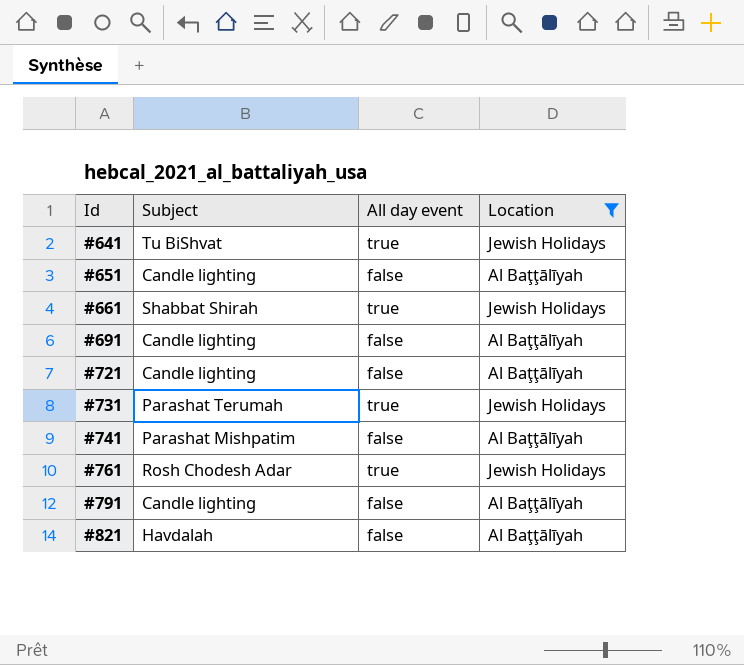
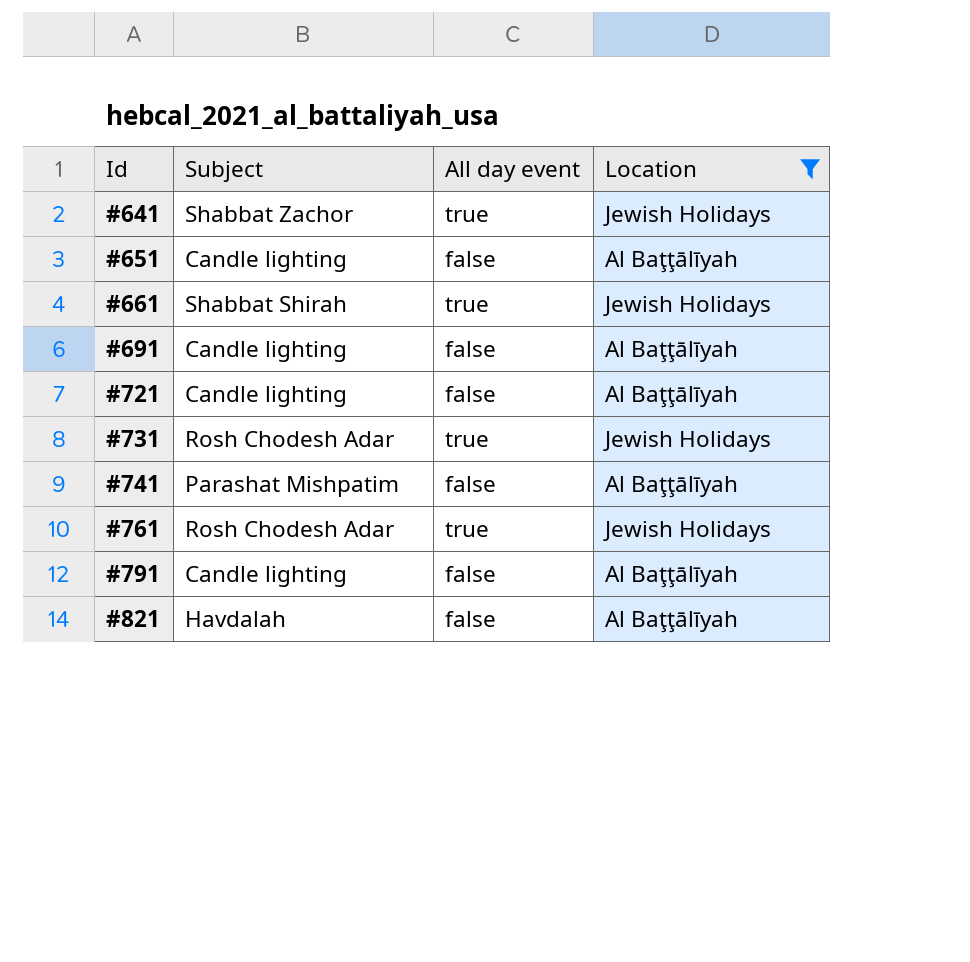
#641 | Subject: Tu BiShvat -> Shabbat Zachor
#731 | Subject: Parashat Terumah -> Rosh Chodesh Adar

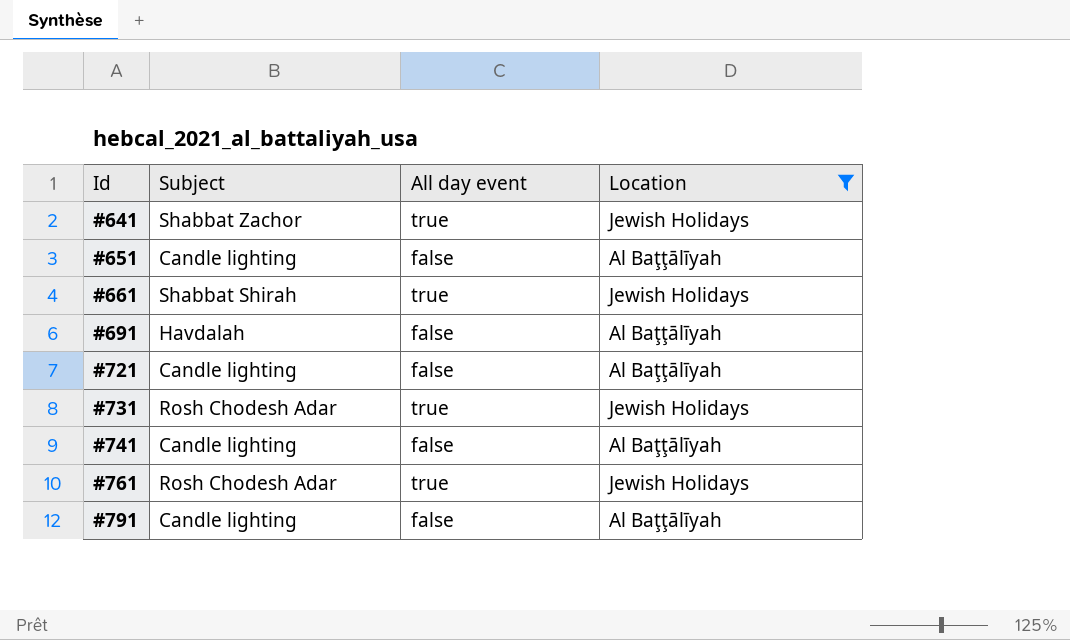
row #821: Havdalah | false | Al Baţţālīyah -> none
#691 | Subject: Candle lighting -> Havdalah
#741 | Subject: Parashat Mishpatim -> Candle lighting

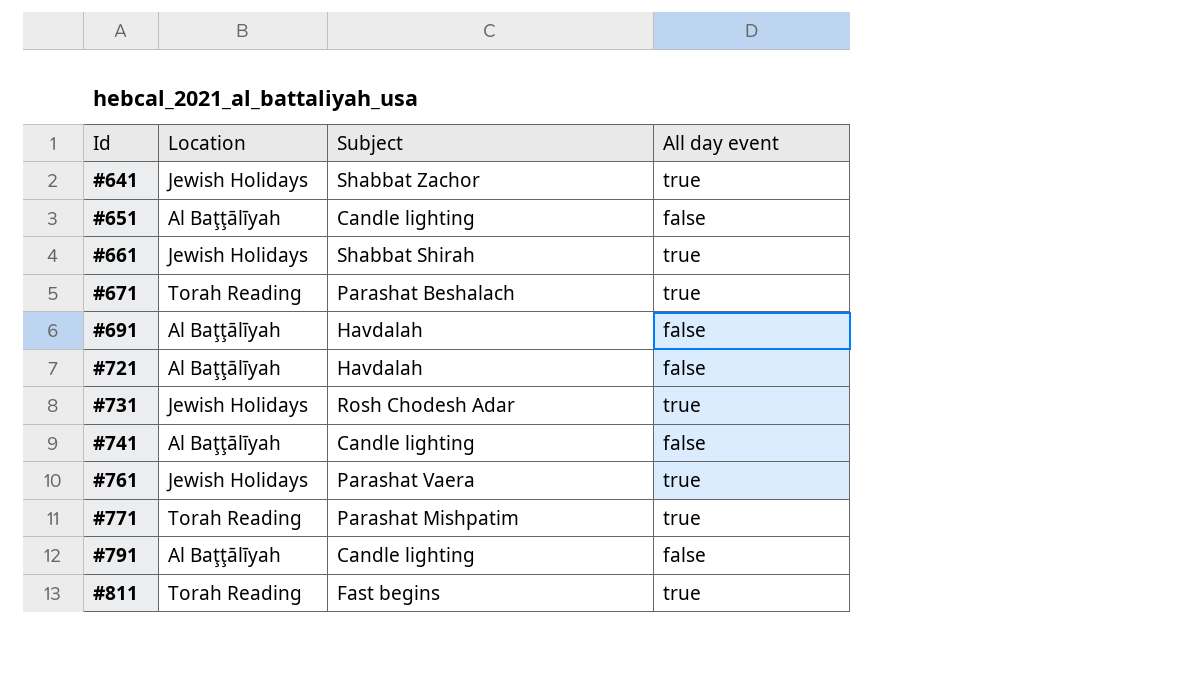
filter: Location != Torah Reading -> none
column Location | position: 4 -> 2
#721 | Subject: Candle lighting -> Havdalah
#761 | Subject: Rosh Chodesh Adar -> Parashat Vaera

